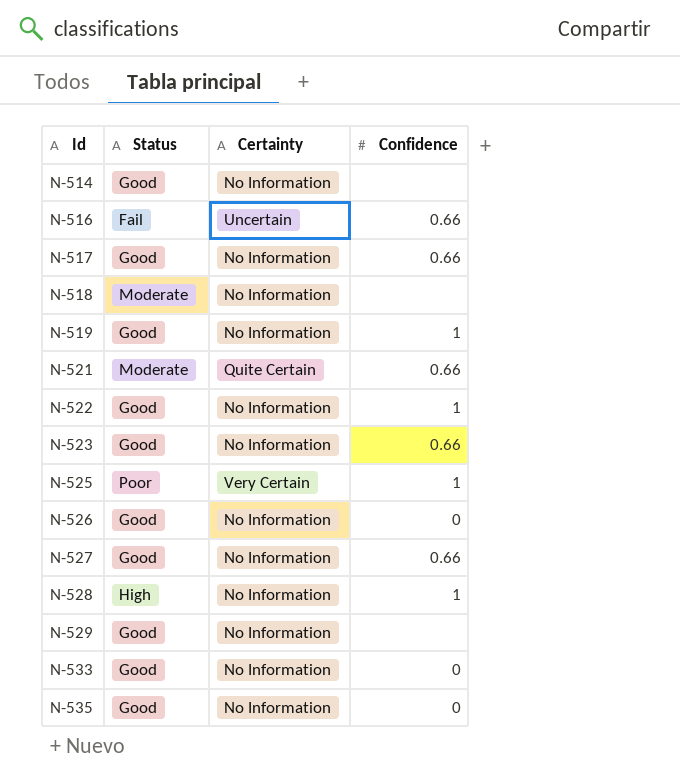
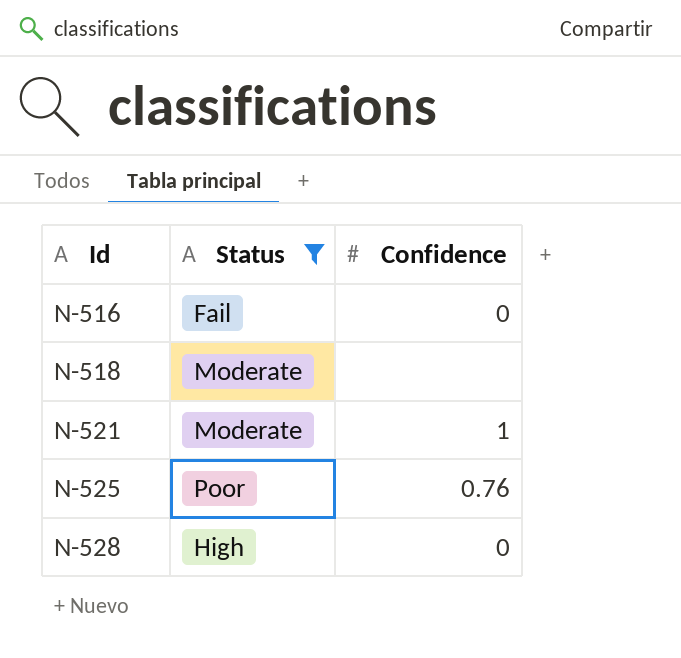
filter: none -> Status != Good
column Certainty | position: 3 -> none
N-516 | Confidence: 0.66 -> 0
N-521 | Confidence: 0.66 -> 1
N-525 | Confidence: 1 -> 0.76
N-528 | Confidence: 1 -> 0

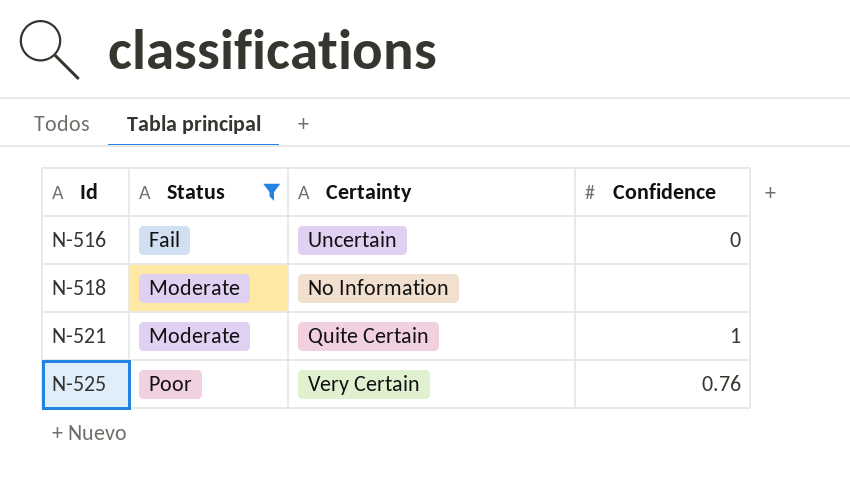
column Certainty | position: none -> 3
row N-528: High | 0 -> none

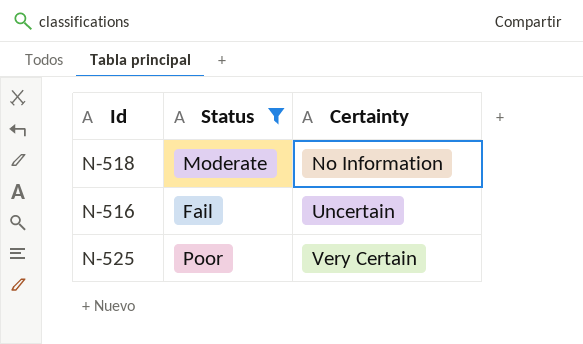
row order: Id ascending -> Certainty ascending
column Confidence | position: 4 -> none
row N-521: Moderate | Quite Certain | 1 -> none

